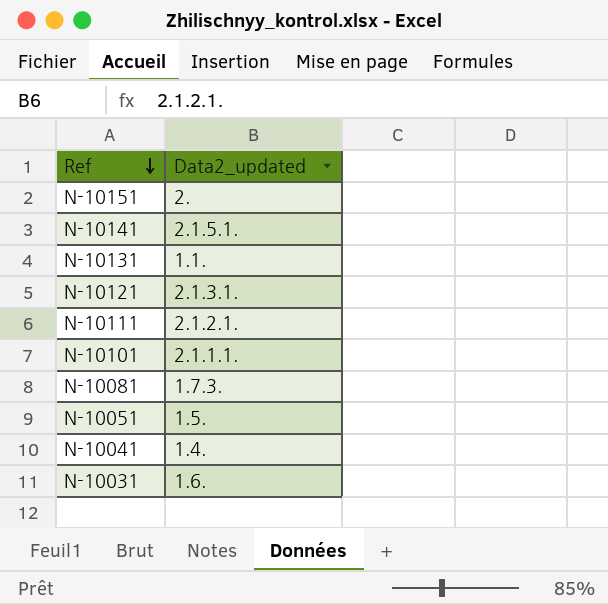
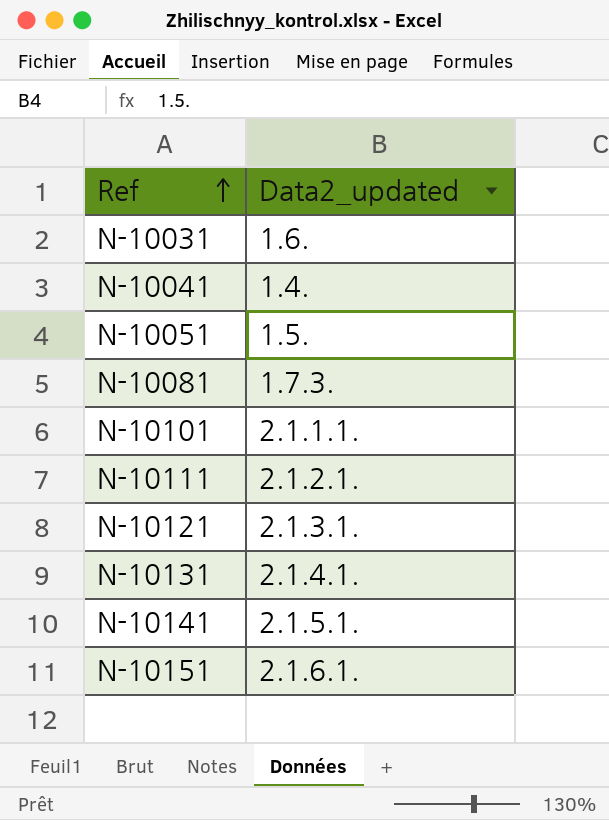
row order: Ref descending -> Ref ascending
N-10131 | Data2_updated: 1.1. -> 2.1.4.1.
N-10151 | Data2_updated: 2. -> 2.1.6.1.

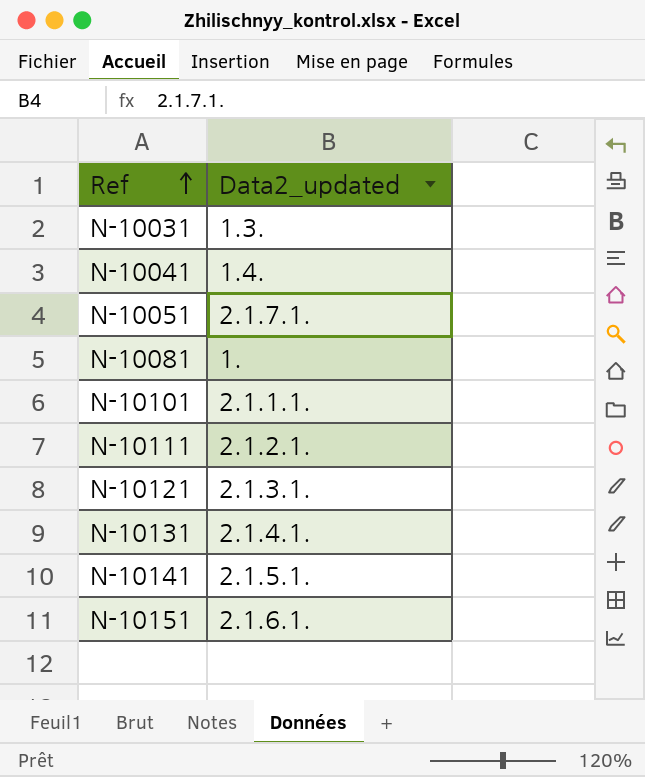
N-10031 | Data2_updated: 1.6. -> 1.3.
N-10051 | Data2_updated: 1.5. -> 2.1.7.1.
N-10081 | Data2_updated: 1.7.3. -> 1.

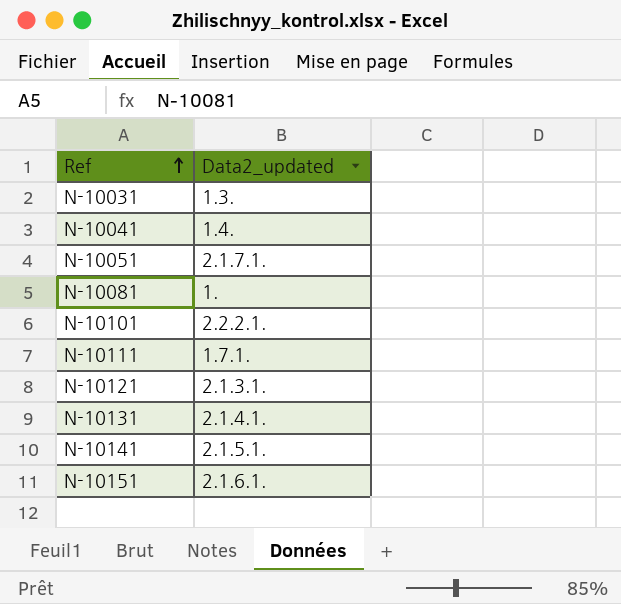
N-10101 | Data2_updated: 2.1.1.1. -> 2.2.2.1.
N-10111 | Data2_updated: 2.1.2.1. -> 1.7.1.

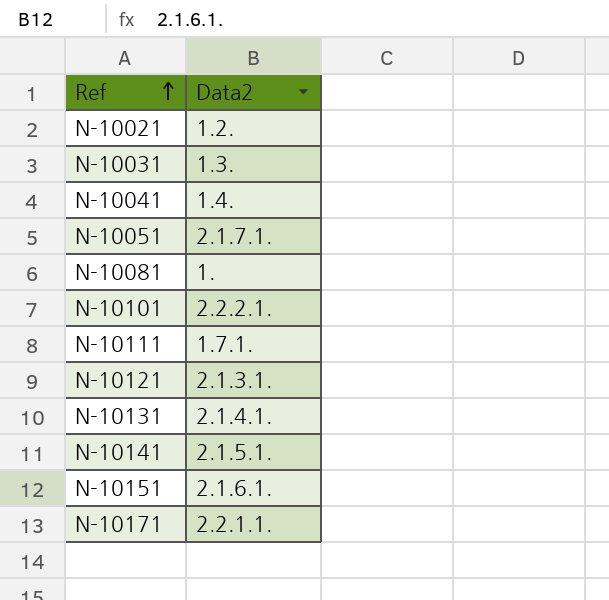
column name: Data2_updated -> Data2
row N-10021: none -> 1.2.
row N-10171: none -> 2.2.1.1.

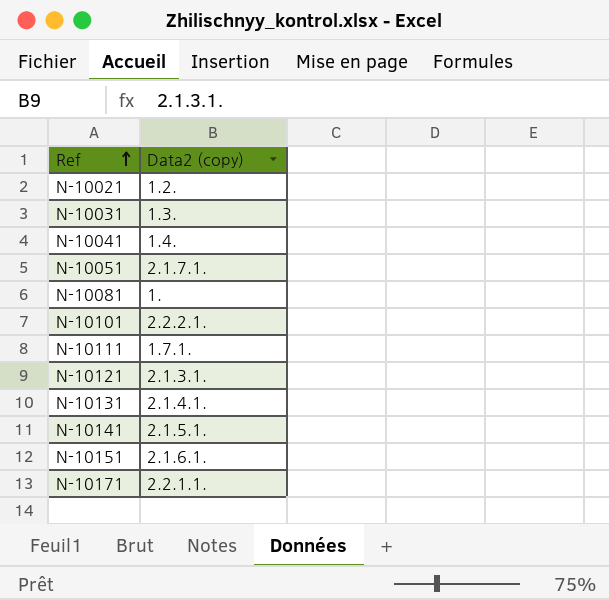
column name: Data2 -> Data2 (copy)

